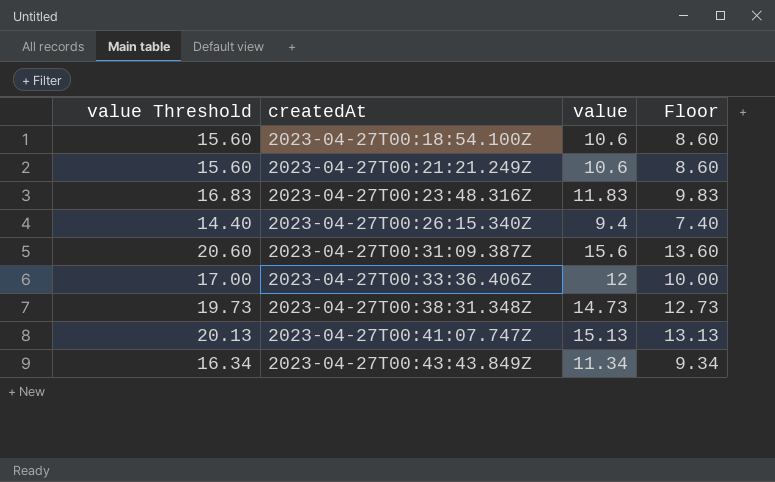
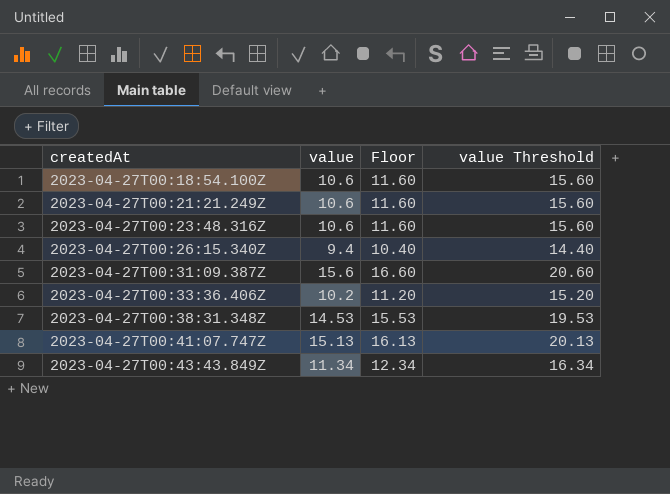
column Floor | formula: [value] - 2 -> [value] + 1
column value Threshold | position: 1 -> 4
2023-04-27T00:23:48.316Z | value: 11.83 -> 10.6
2023-04-27T00:23:48.316Z | value Threshold: 16.83 -> 15.60
2023-04-27T00:33:36.406Z | value: 12 -> 10.2
2023-04-27T00:33:36.406Z | value Threshold: 17.00 -> 15.20
2023-04-27T00:38:31.348Z | value: 14.73 -> 14.53
2023-04-27T00:38:31.348Z | value Threshold: 19.73 -> 19.53

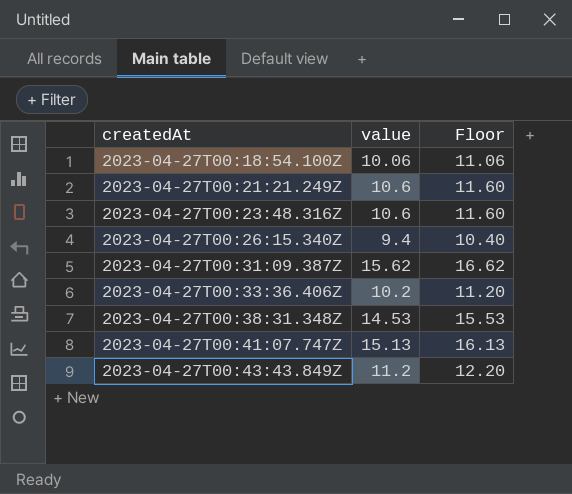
column value Threshold | formula: [value] + 5 -> none
2023-04-27T00:18:54.100Z | value: 10.6 -> 10.06
2023-04-27T00:18:54.100Z | Floor: 11.60 -> 11.06
2023-04-27T00:31:09.387Z | value: 15.6 -> 15.62
2023-04-27T00:31:09.387Z | Floor: 16.60 -> 16.62
2023-04-27T00:43:43.849Z | value: 11.34 -> 11.2
2023-04-27T00:43:43.849Z | Floor: 12.34 -> 12.20

